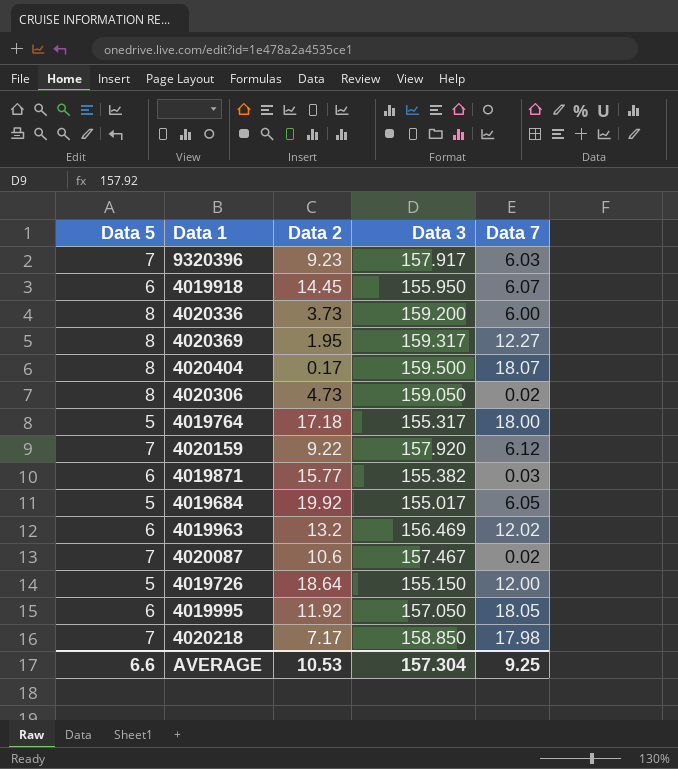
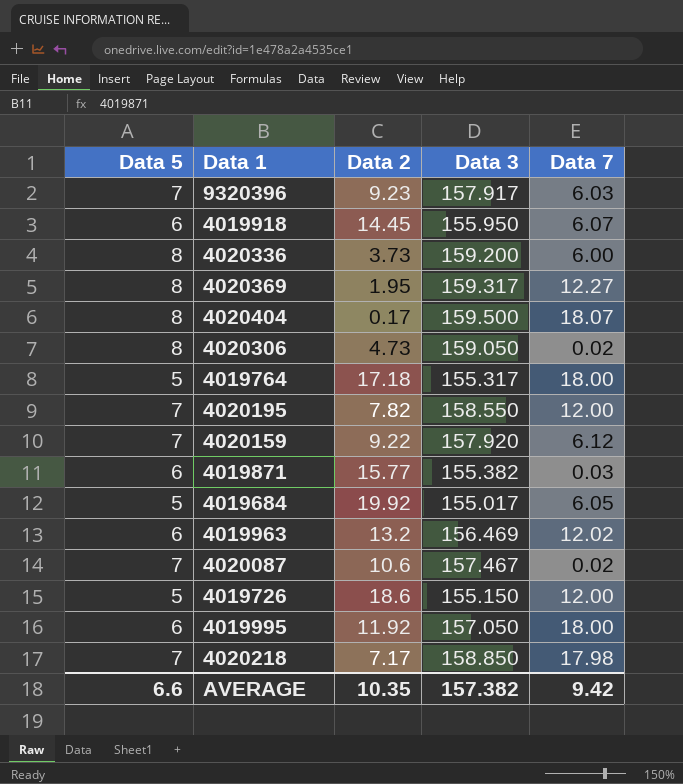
row 4020195: none -> 7 | 7.82 | 158.550 | 12.00
4019726 | Data 2: 18.64 -> 18.6
4019995 | Data 7: 18.05 -> 18.00
AVERAGE | Data 2: 10.53 -> 10.35
AVERAGE | Data 3: 157.304 -> 157.382
AVERAGE | Data 7: 9.25 -> 9.42

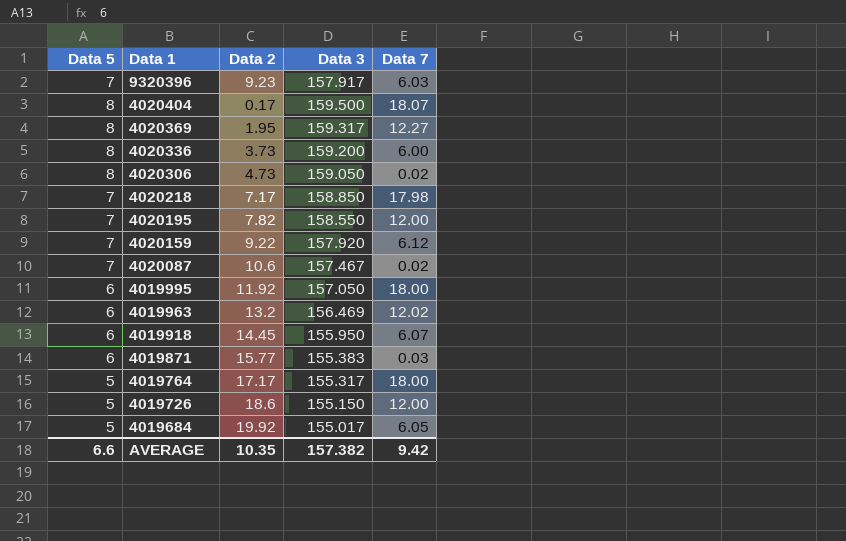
row order: none -> Data 1 descending
4019871 | Data 3: 155.382 -> 155.383
4019764 | Data 2: 17.18 -> 17.17

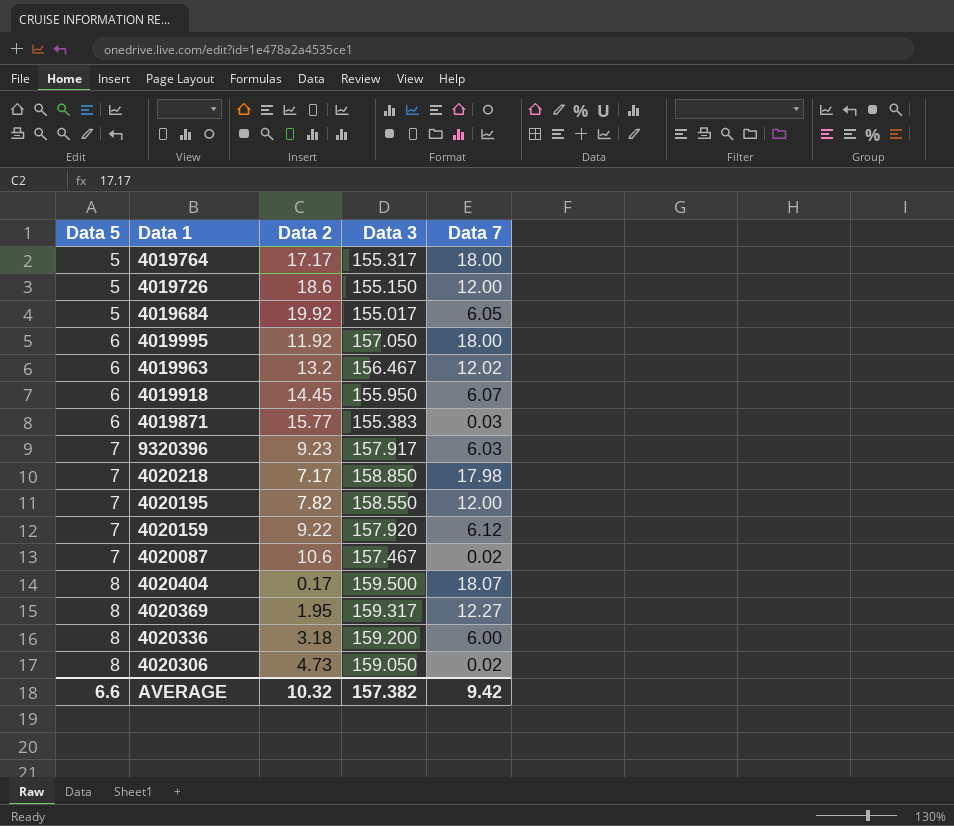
row order: Data 1 descending -> Data 5 ascending
4019963 | Data 3: 156.469 -> 156.467
4020336 | Data 2: 3.73 -> 3.18
AVERAGE | Data 2: 10.35 -> 10.32

